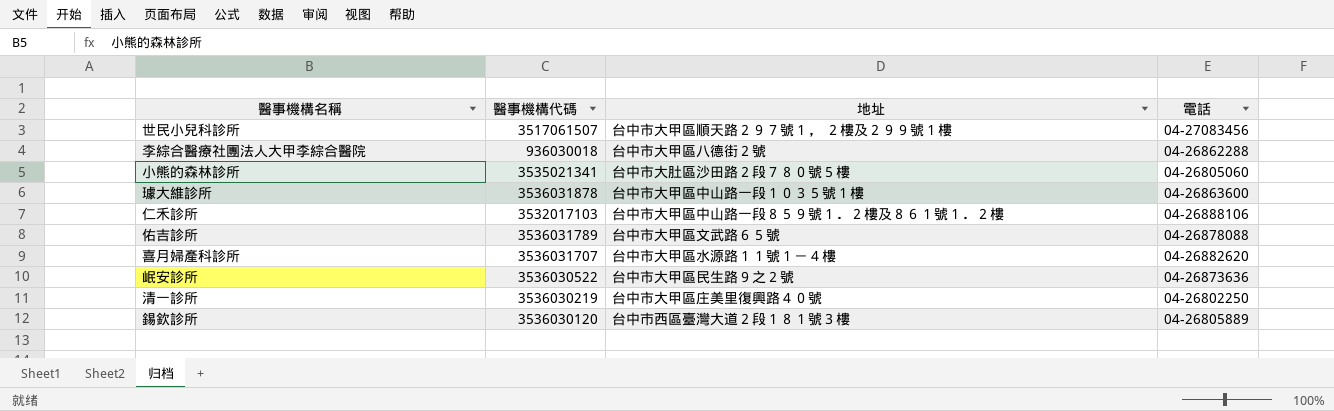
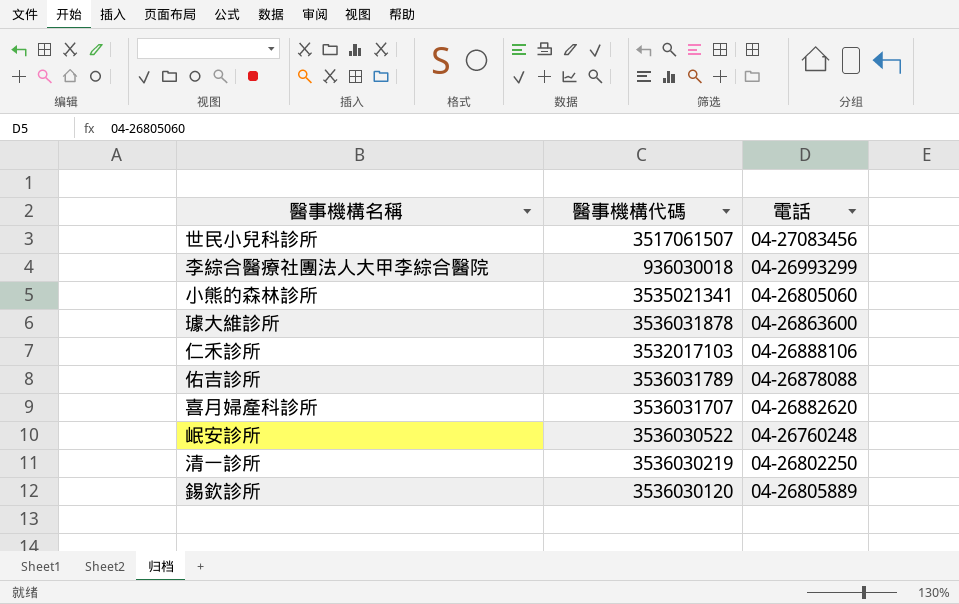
column 地址 | position: 3 -> none
李綜合醫療社團法人大甲李綜合醫院 | 電話: 04-26862288 -> 04-26993299
岷安診所 | 電話: 04-26873636 -> 04-26760248

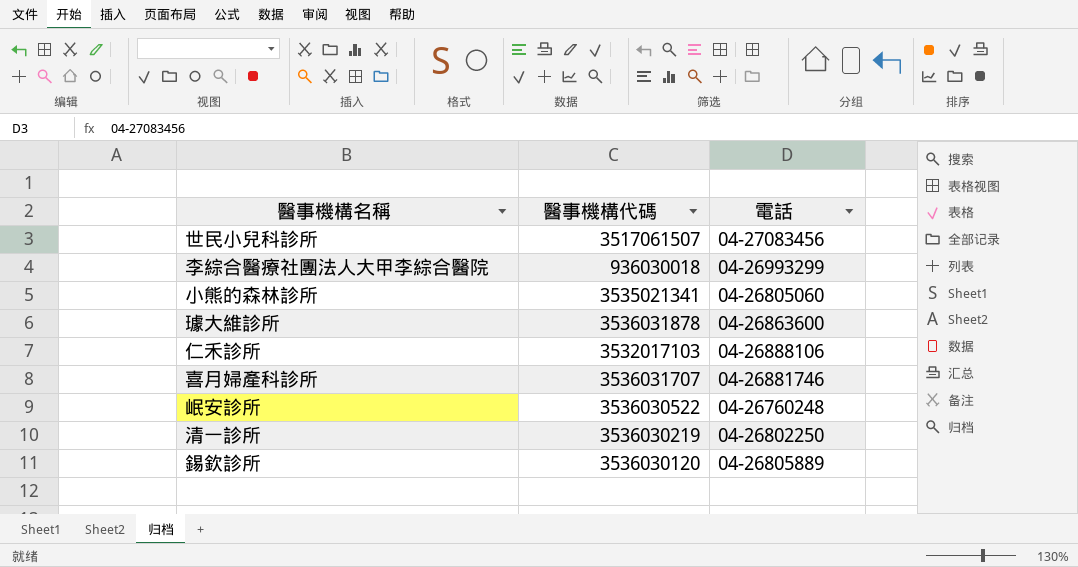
row 佑吉診所: 3536031789 | 04-26878088 -> none
喜月婦產科診所 | 電話: 04-26882620 -> 04-26881746

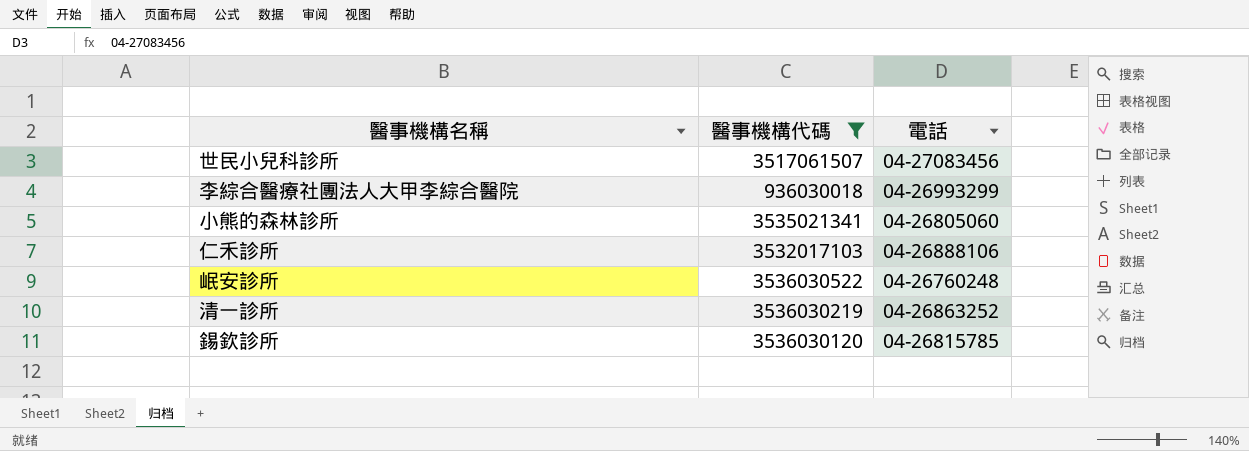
filter: none -> 醫事機構代碼 <= 3536030522
清一診所 | 電話: 04-26802250 -> 04-26863252
錫欽診所 | 電話: 04-26805889 -> 04-26815785

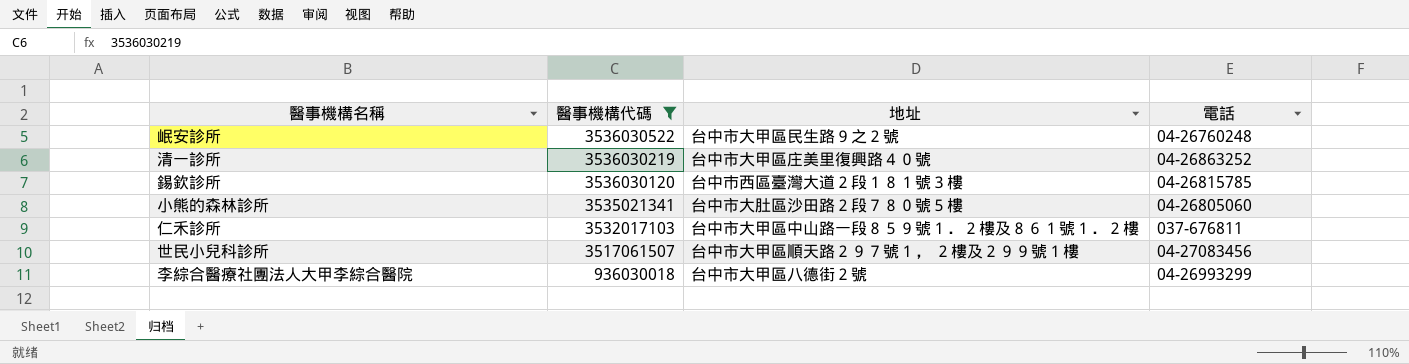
row order: none -> 醫事機構代碼 descending
column 地址 | position: none -> 3
仁禾診所 | 電話: 04-26888106 -> 037-676811

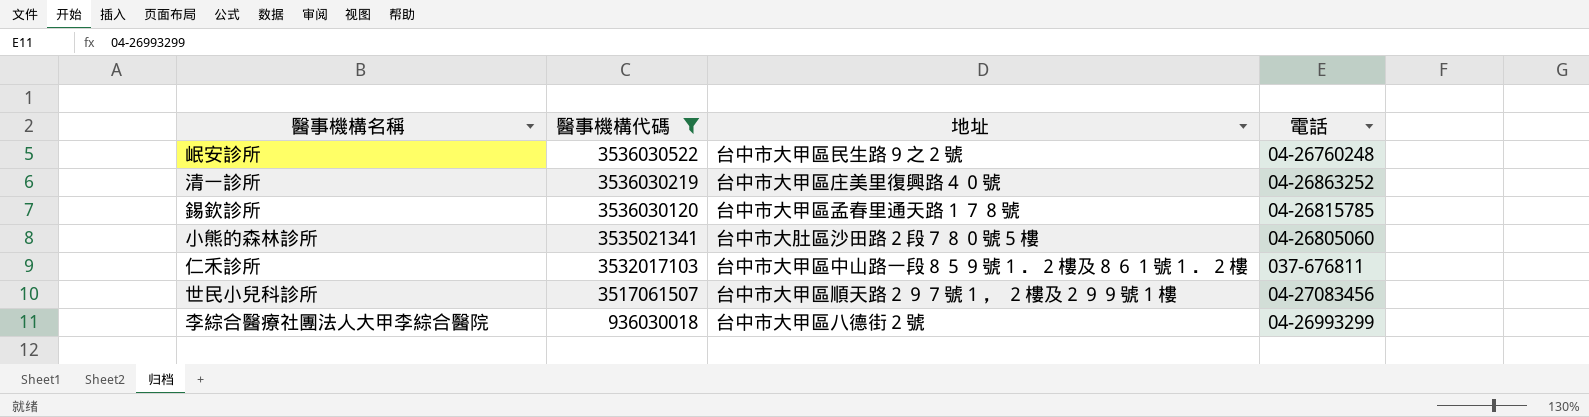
錫欽診所 | 地址: 台中巿西區臺灣大道２段１８１號３樓 -> 台中市大甲區孟春里通天路１７８號

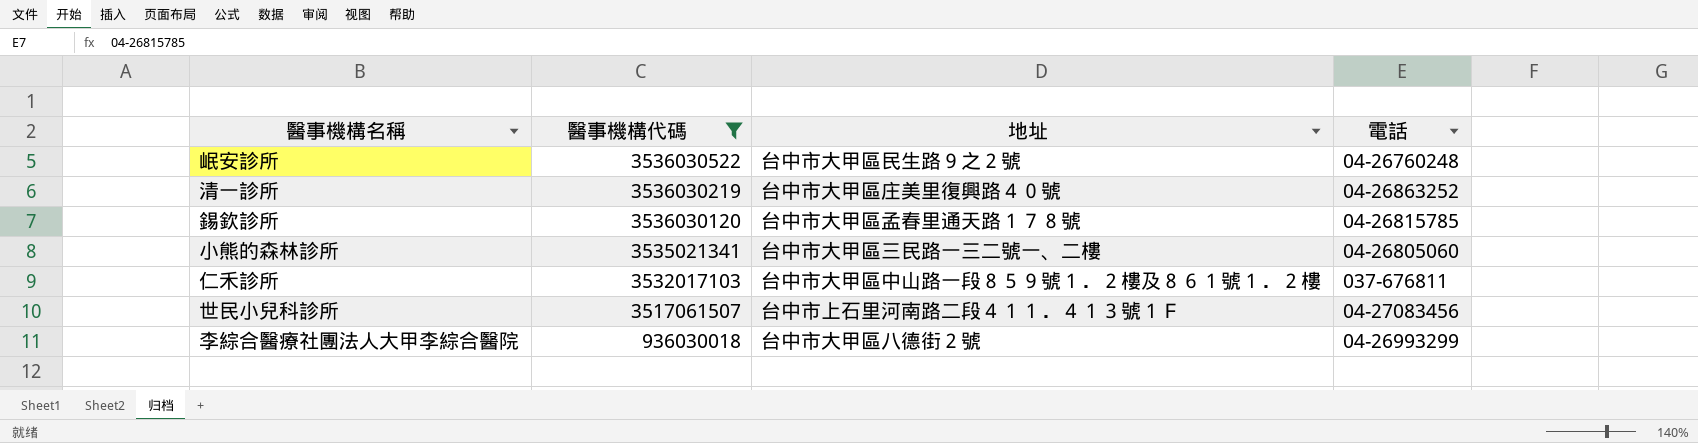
小熊的森林診所 | 地址: 台中市大肚區沙田路２段７８０號５樓 -> 台中市大甲區三民路一三二號一、二樓
世民小兒科診所 | 地址: 台中市大甲區順天路２９７號１， ２樓及２９９號１樓 -> 台中市上石里河南路二段４１１．４１３號１Ｆ

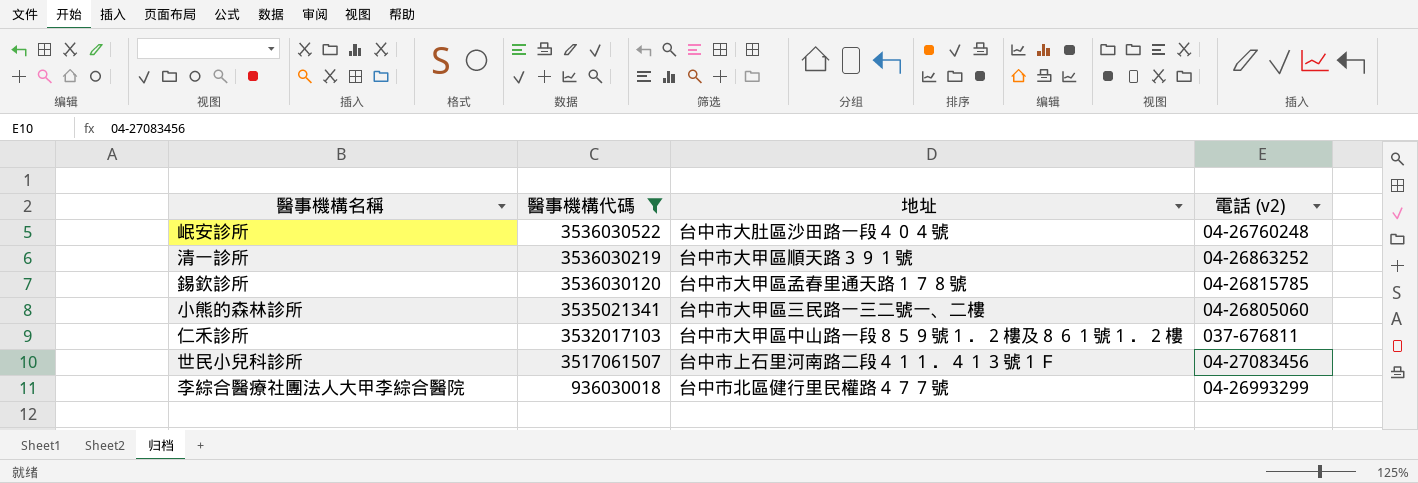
column name: 電話 -> 電話 (v2)
岷安診所 | 地址: 台中市大甲區民生路９之２號 -> 台中市大肚區沙田路一段４０４號
清一診所 | 地址: 台中市大甲區庄美里復興路４０號 -> 台中市大甲區順天路３９１號
李綜合醫療社團法人大甲李綜合醫院 | 地址: 台中市大甲區八德街２號 -> 台中巿北區健行里民權路４７７號

